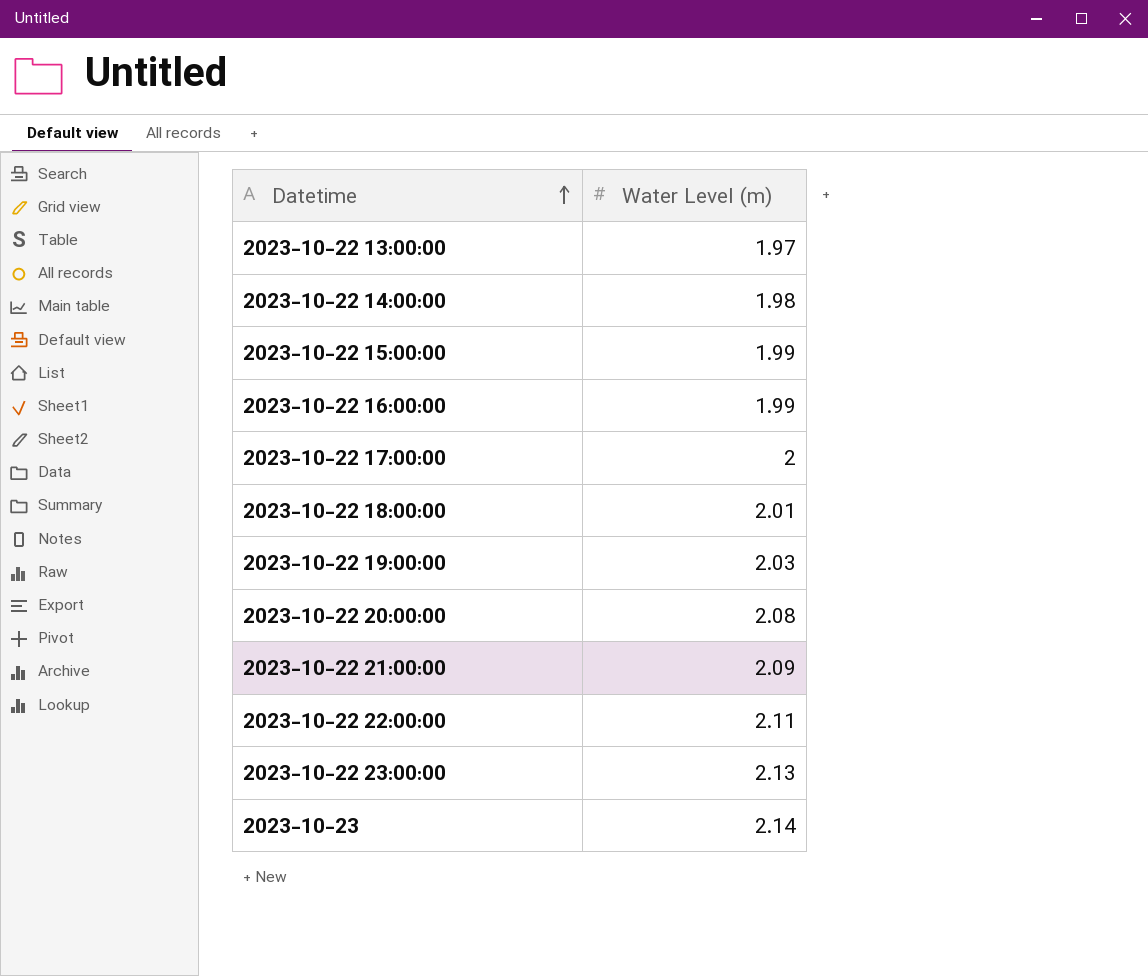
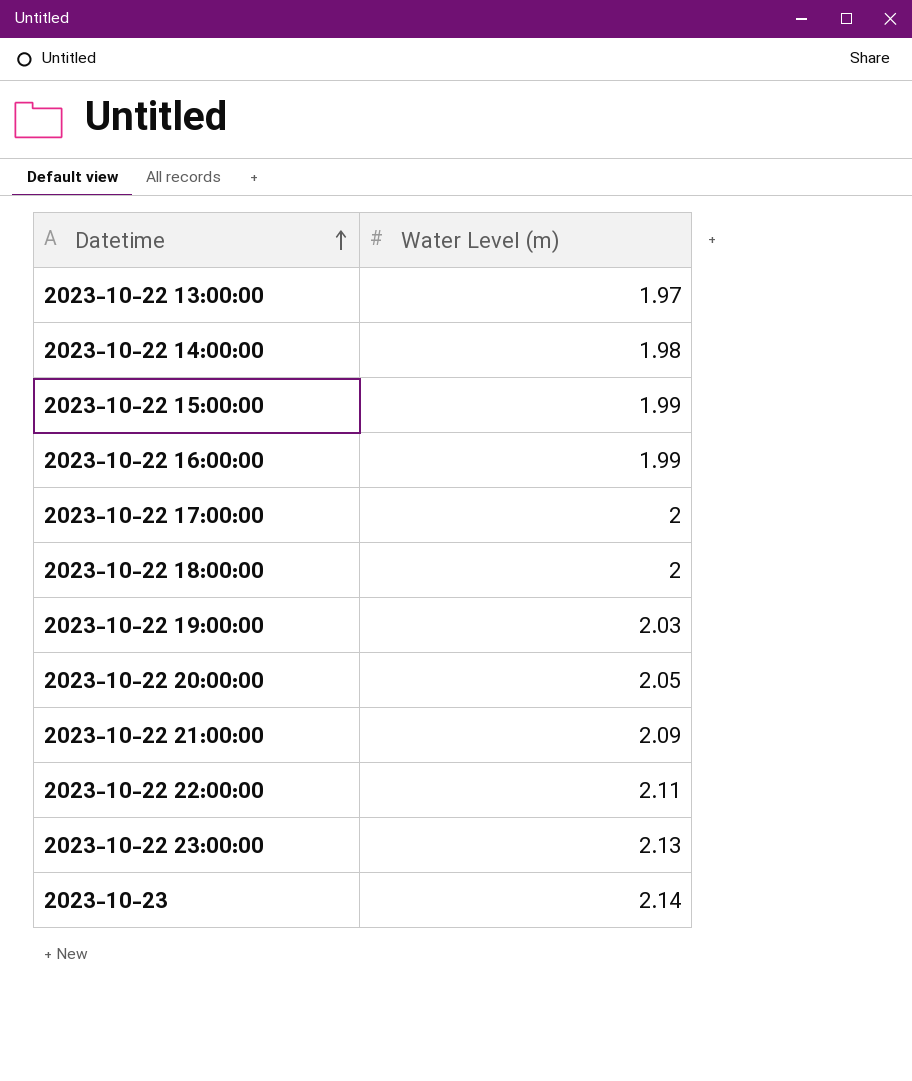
2023-10-22 18:00:00 | Water Level (m): 2.01 -> 2
2023-10-22 20:00:00 | Water Level (m): 2.08 -> 2.05

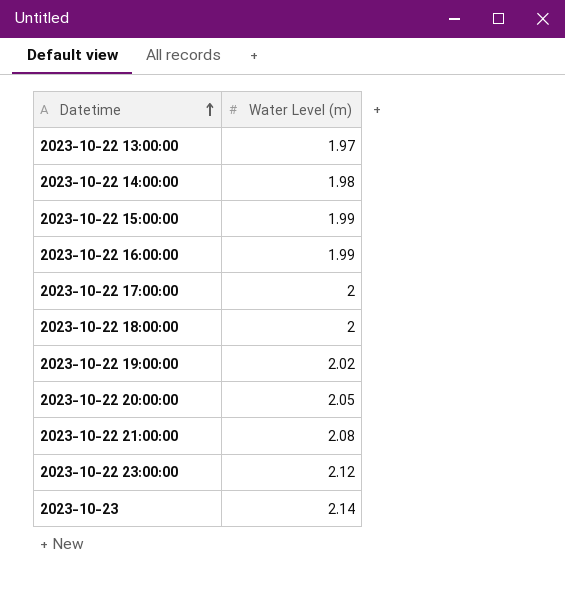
row 2023-10-22 22:00:00: 2.11 -> none
2023-10-22 19:00:00 | Water Level (m): 2.03 -> 2.02
2023-10-22 21:00:00 | Water Level (m): 2.09 -> 2.08
2023-10-22 23:00:00 | Water Level (m): 2.13 -> 2.12

